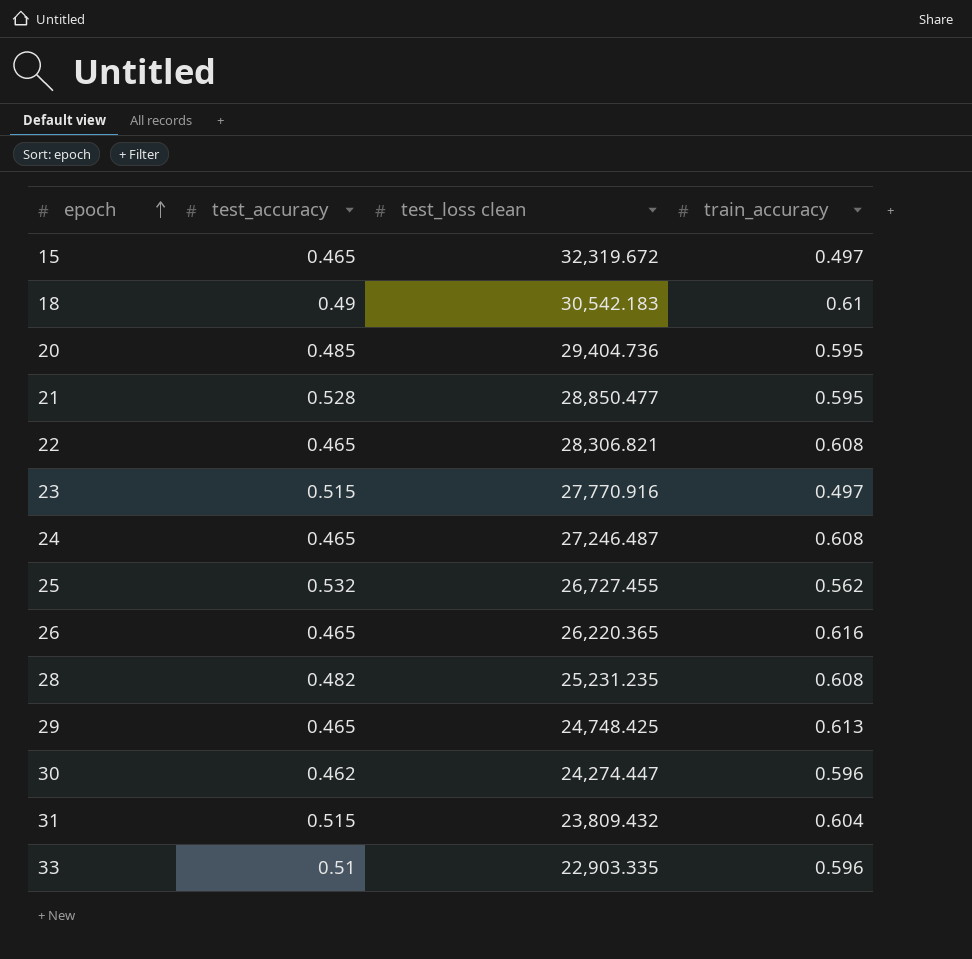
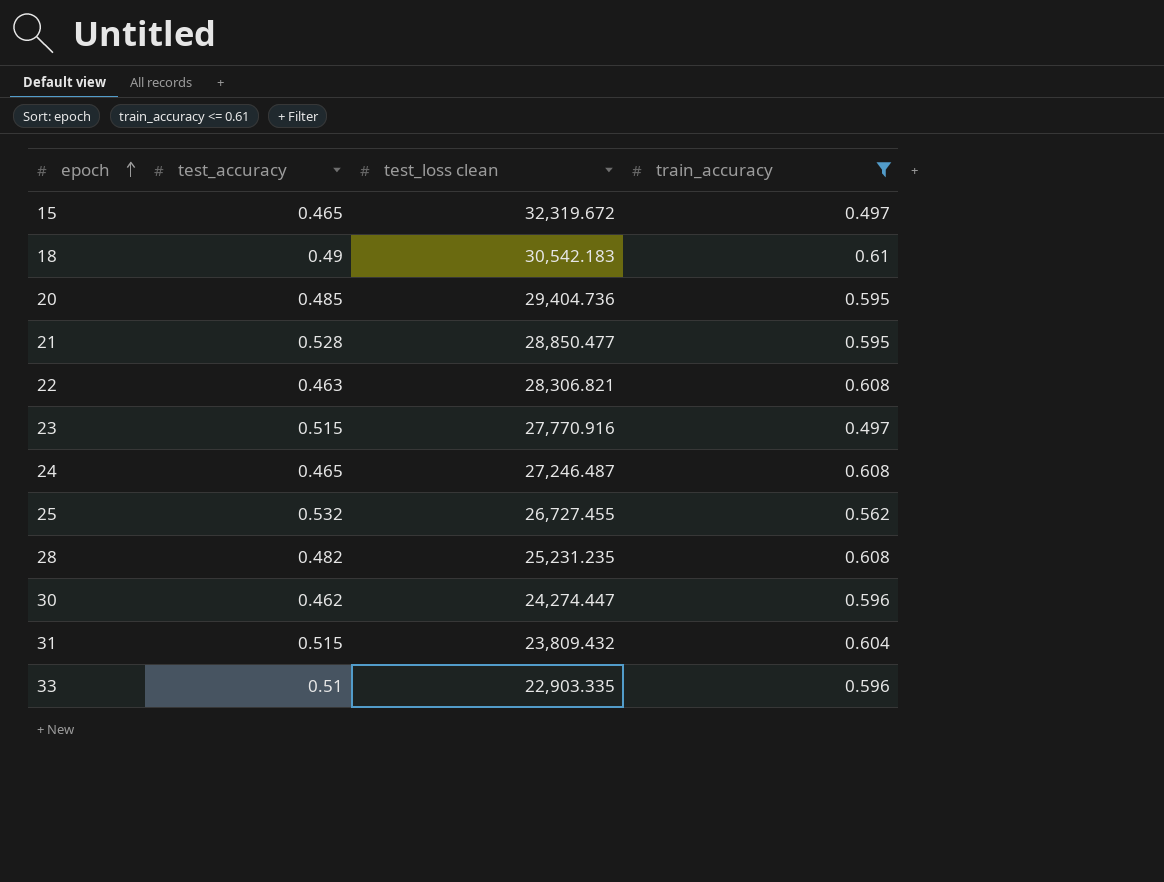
filter: none -> train_accuracy <= 0.61
22 | test_accuracy: 0.465 -> 0.463

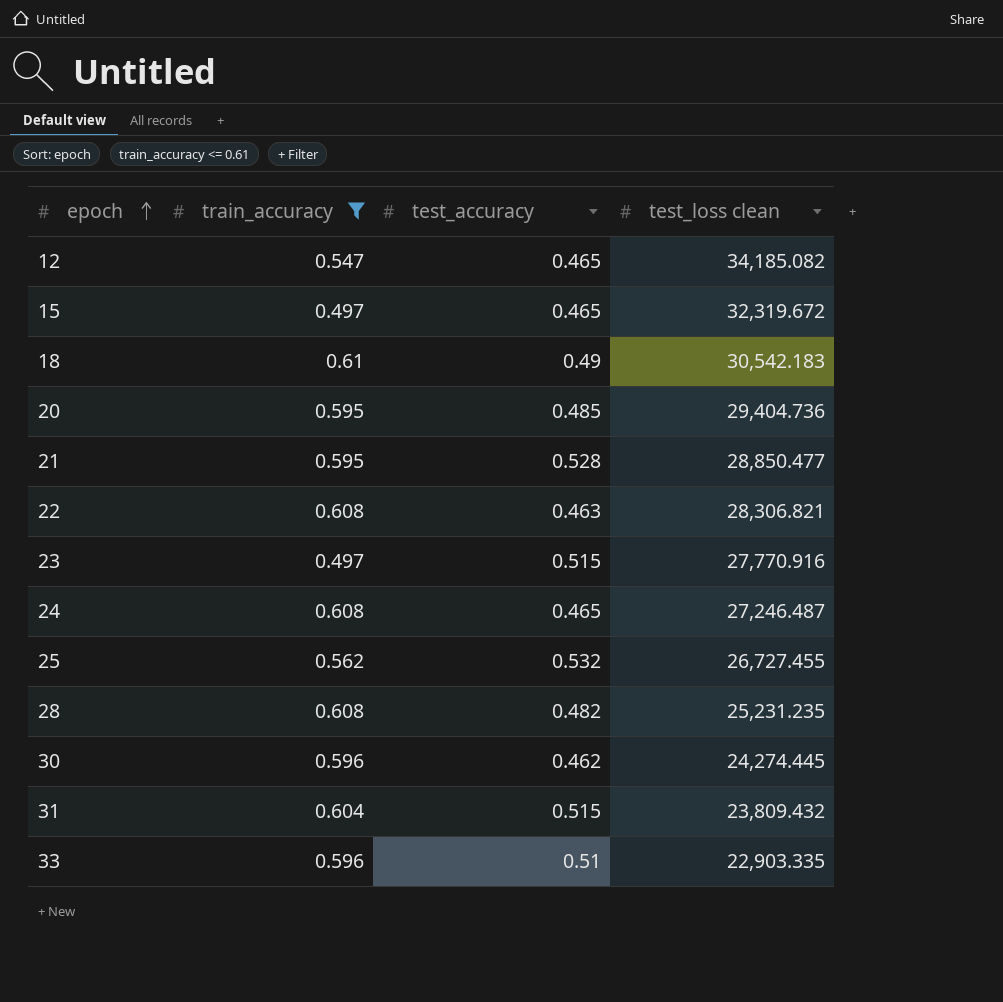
column train_accuracy | position: 4 -> 2
row 12: none -> 0.547 | 0.465 | 34,185.082
30 | test_loss clean: 24,274.447 -> 24,274.445

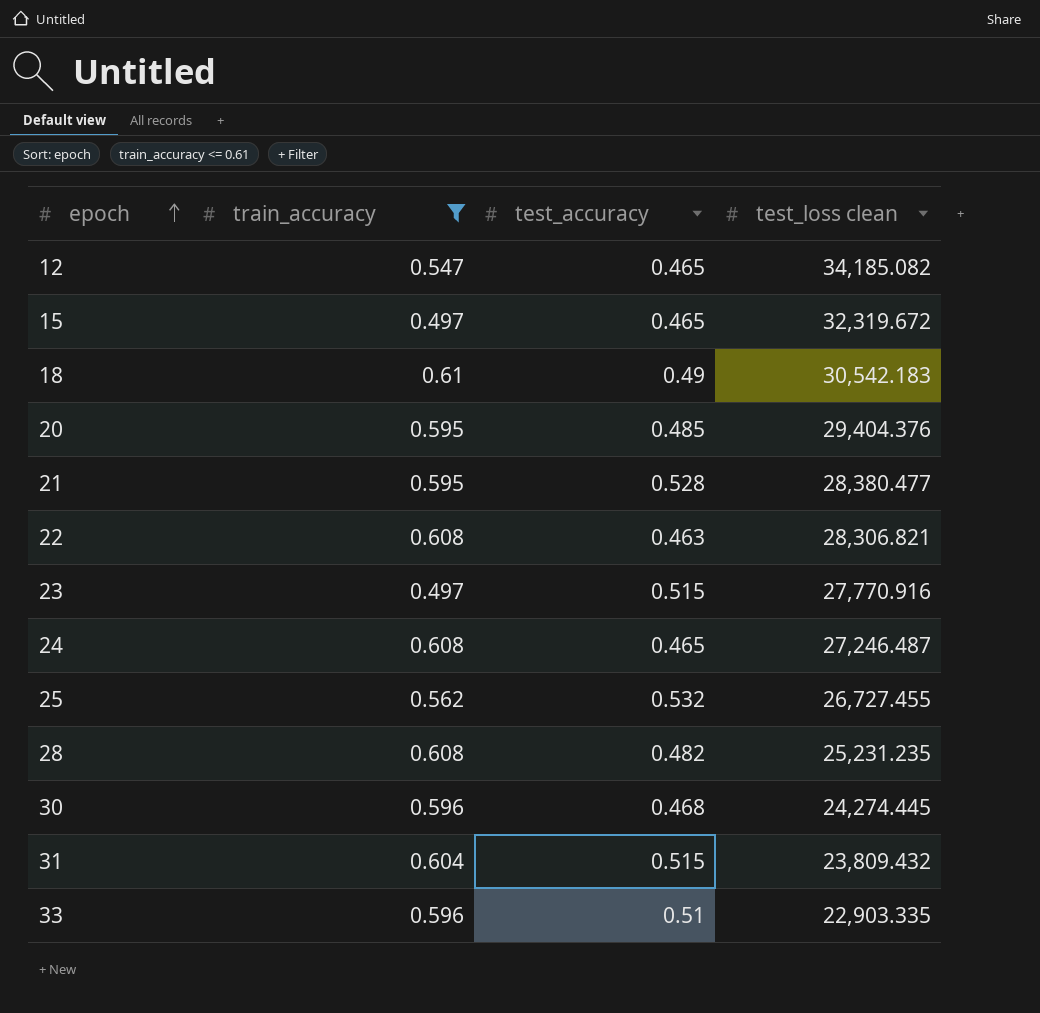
20 | test_loss clean: 29,404.736 -> 29,404.376
21 | test_loss clean: 28,850.477 -> 28,380.477
30 | test_accuracy: 0.462 -> 0.468

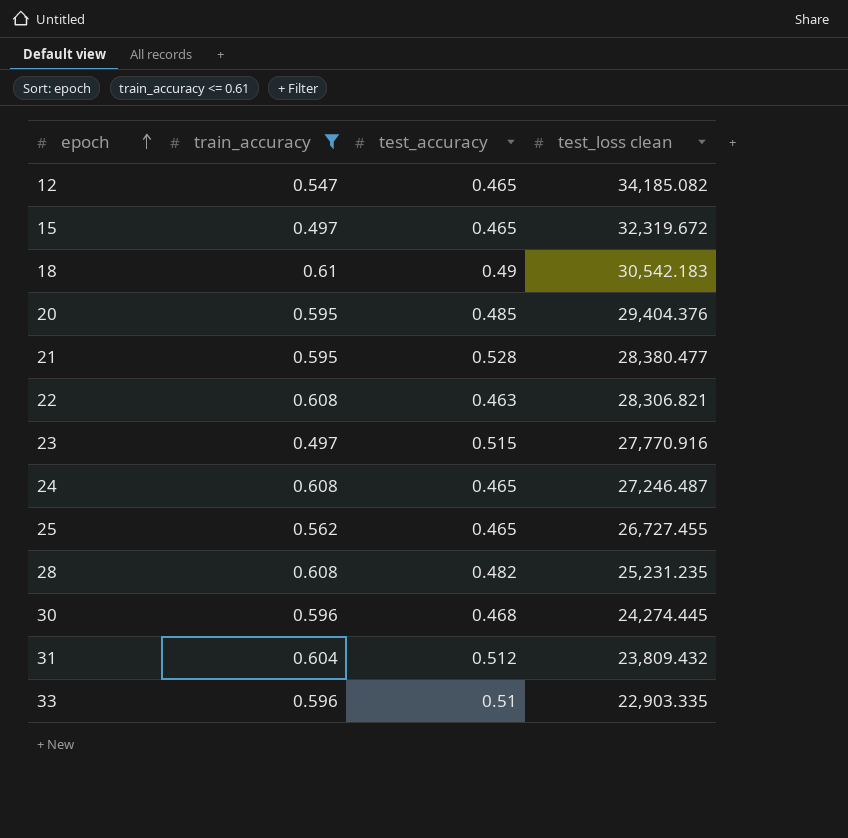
25 | test_accuracy: 0.532 -> 0.465
31 | test_accuracy: 0.515 -> 0.512

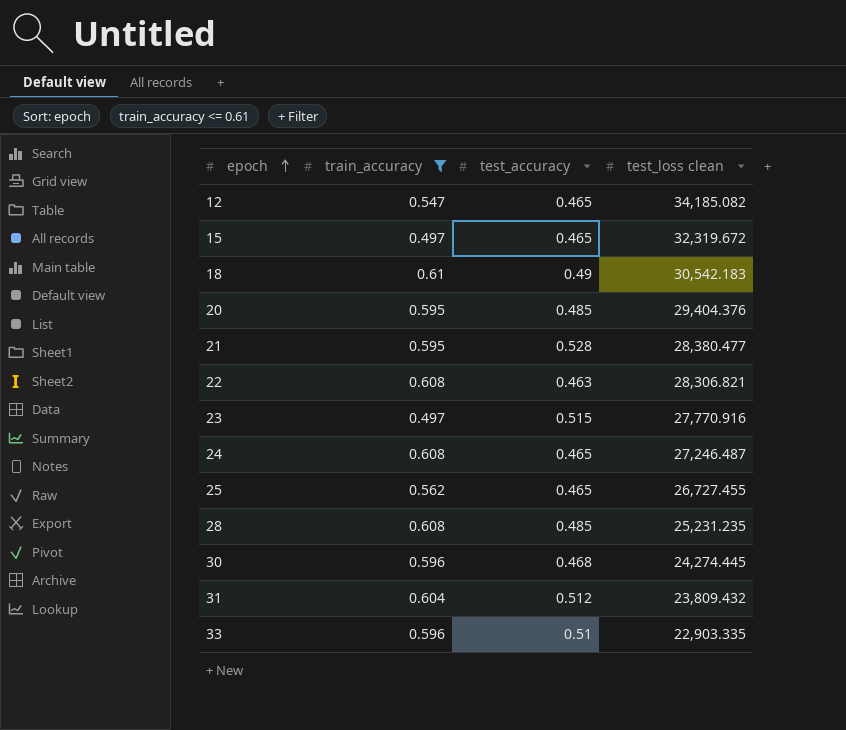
28 | test_accuracy: 0.482 -> 0.485

